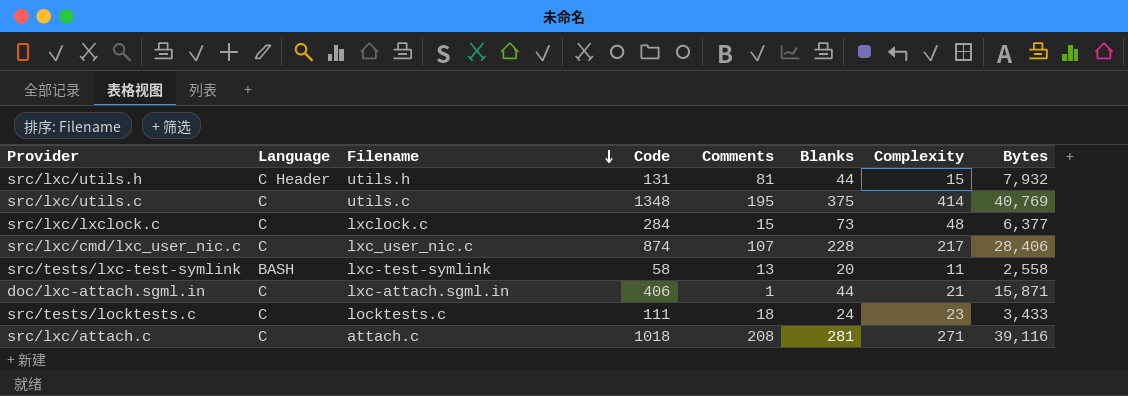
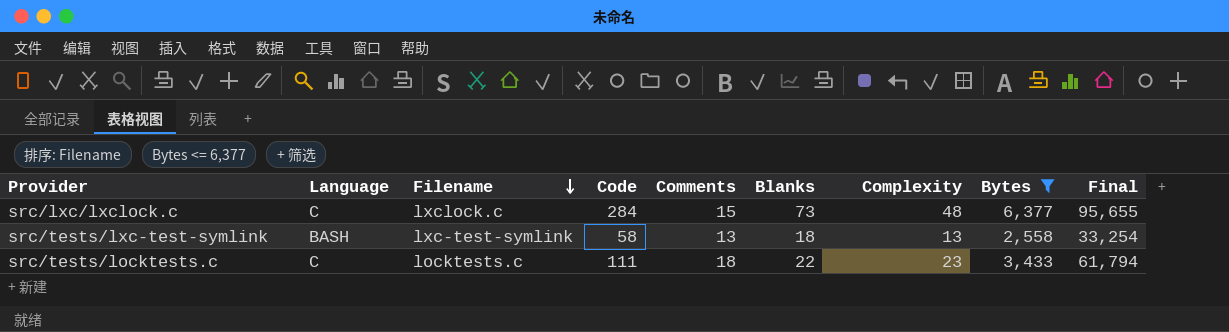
filter: none -> Bytes <= 6,377
column Final | formula: none -> [Comments] * [Bytes]
src/tests/lxc-test-symlink | Blanks: 20 -> 18
src/tests/lxc-test-symlink | Complexity: 11 -> 13
src/tests/locktests.c | Blanks: 24 -> 22

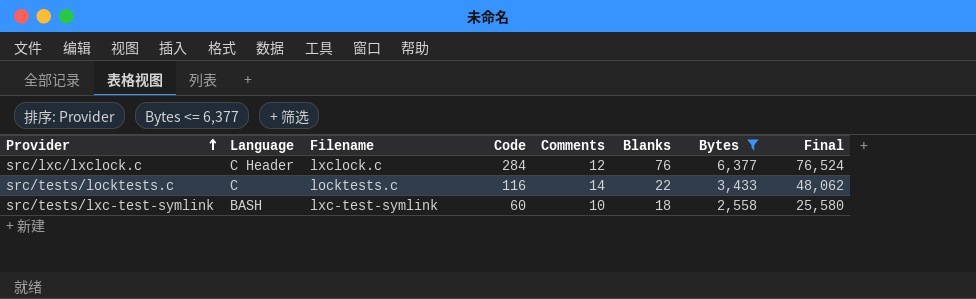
row order: Filename descending -> Provider ascending
column Complexity | position: 7 -> none
src/lxc/lxclock.c | Language: C -> C Header
src/lxc/lxclock.c | Comments: 15 -> 12
src/lxc/lxclock.c | Blanks: 73 -> 76
src/lxc/lxclock.c | Final: 95,655 -> 76,524
src/tests/locktests.c | Code: 111 -> 116
src/tests/locktests.c | Comments: 18 -> 14
src/tests/locktests.c | Final: 61,794 -> 48,062
src/tests/lxc-test-symlink | Code: 58 -> 60
src/tests/lxc-test-symlink | Comments: 13 -> 10
src/tests/lxc-test-symlink | Final: 33,254 -> 25,580

